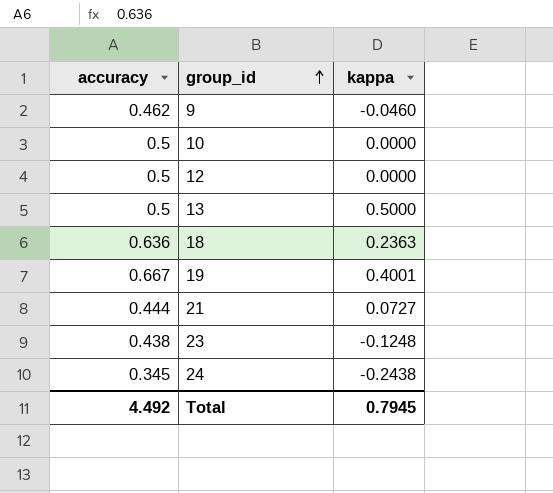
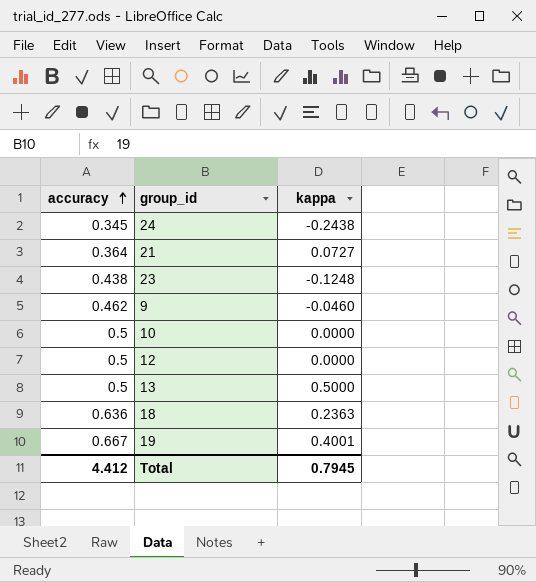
row order: group_id ascending -> accuracy ascending
21 | accuracy: 0.444 -> 0.364
Total | accuracy: 4.492 -> 4.412

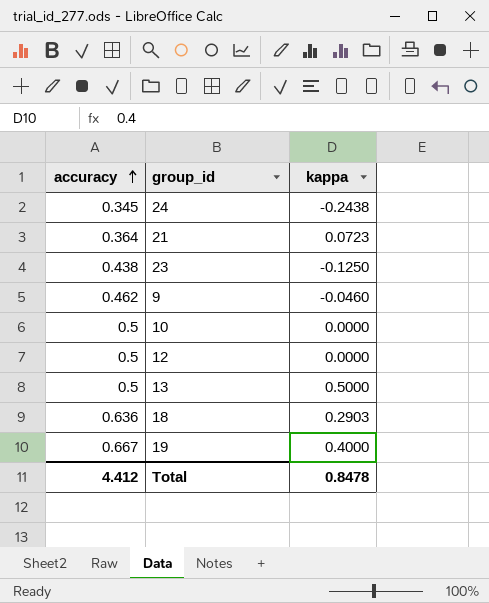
21 | kappa: 0.0727 -> 0.0723
23 | kappa: -0.1248 -> -0.1250
18 | kappa: 0.2363 -> 0.2903
19 | kappa: 0.4001 -> 0.4000
Total | kappa: 0.7945 -> 0.8478

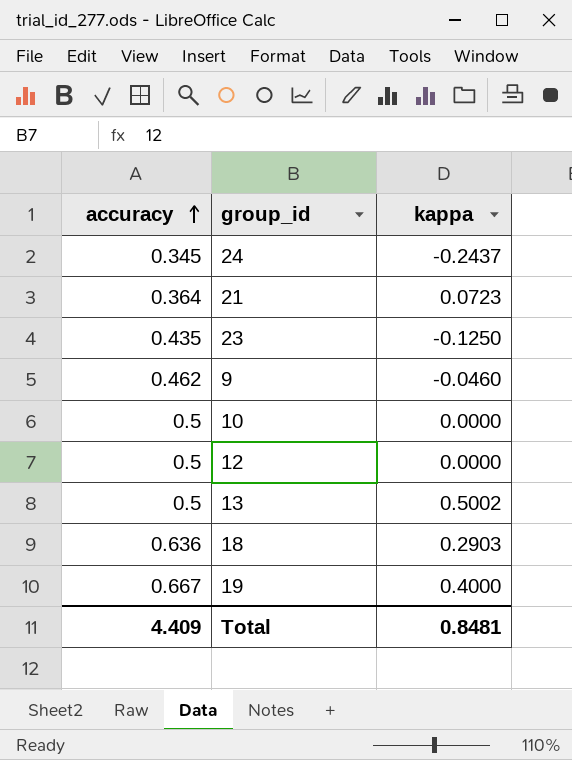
24 | kappa: -0.2438 -> -0.2437
23 | accuracy: 0.438 -> 0.435
13 | kappa: 0.5000 -> 0.5002
Total | accuracy: 4.412 -> 4.409
Total | kappa: 0.8478 -> 0.8481

